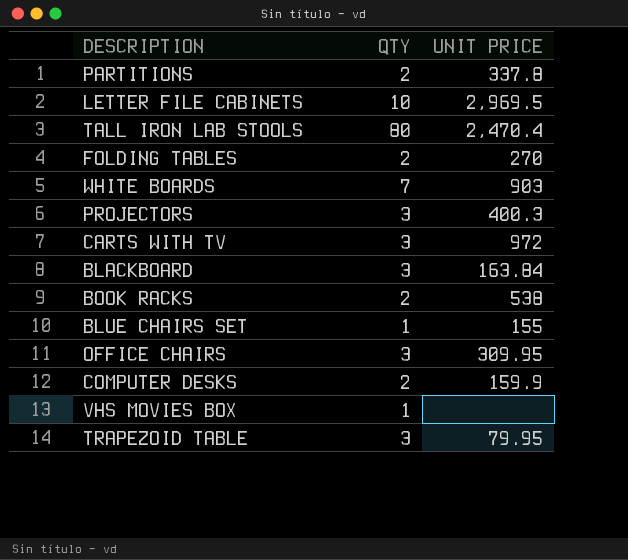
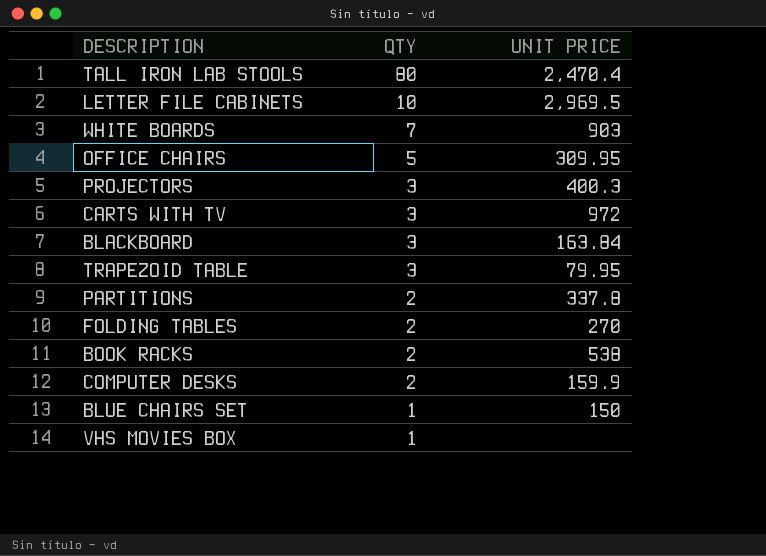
row order: none -> QTY descending
OFFICE CHAIRS | QTY: 3 -> 5
BLUE CHAIRS SET | UNIT PRICE: 155 -> 150

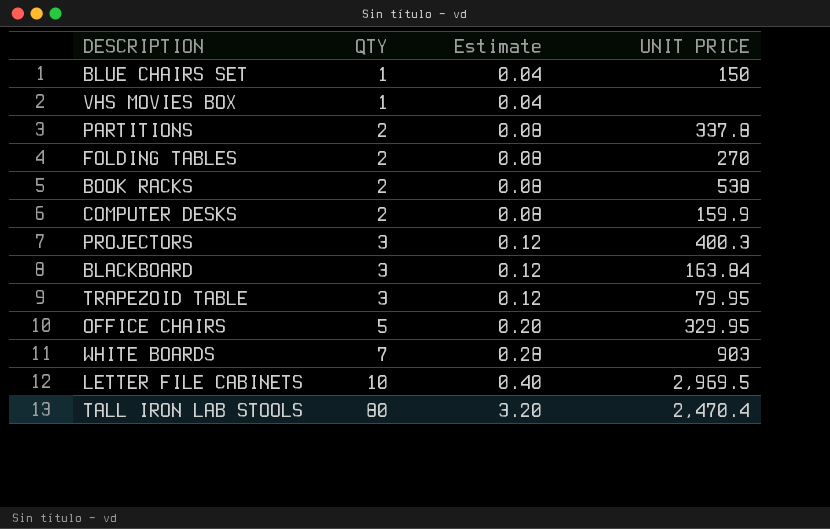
row order: QTY descending -> QTY ascending
column Estimate | formula: none -> [QTY] * 0.04
row CARTS WITH TV: 3 | 972 -> none
OFFICE CHAIRS | UNIT PRICE: 309.95 -> 329.95

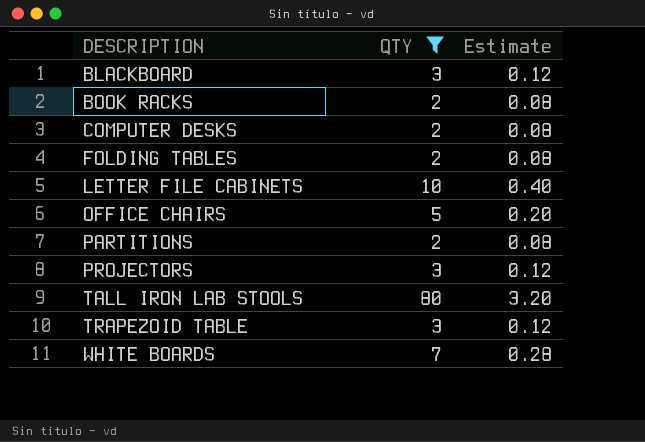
filter: none -> QTY != 1
row order: QTY ascending -> DESCRIPTION ascending
column UNIT PRICE | position: 4 -> none

